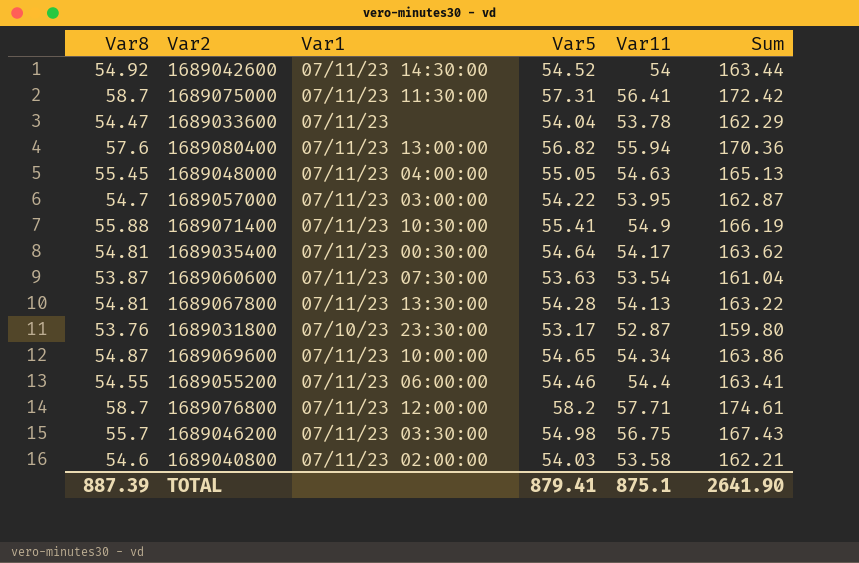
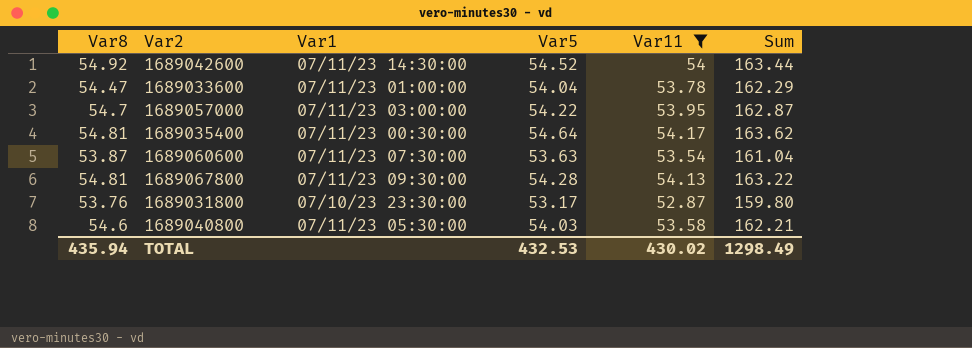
filter: none -> Var11 <= 54.17
1689033600 | Var1: 07/11/23 -> 07/11/23 01:00:00
1689067800 | Var1: 07/11/23 13:30:00 -> 07/11/23 09:30:00
1689040800 | Var1: 07/11/23 02:00:00 -> 07/11/23 05:30:00
TOTAL | Var8: 887.39 -> 435.94
TOTAL | Var5: 879.41 -> 432.53
TOTAL | Var11: 875.1 -> 430.02
TOTAL | Sum: 2641.90 -> 1298.49

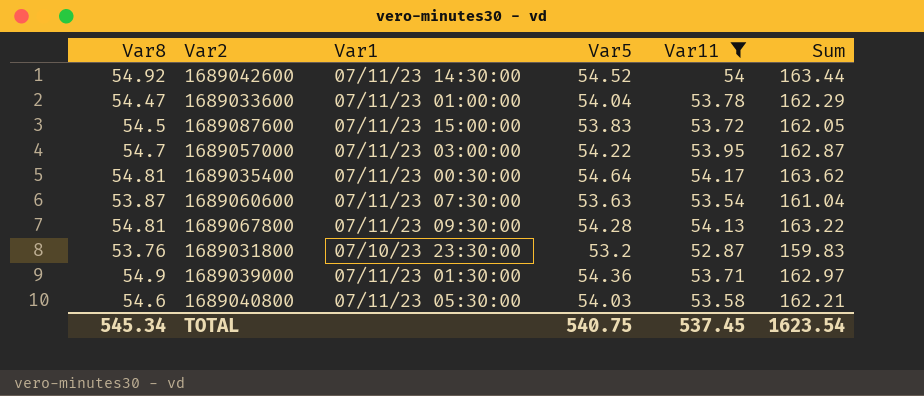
row 1689087600: none -> 54.5 | 07/11/23 15:00:00 | 53.83 | 53.72 | 162.05
1689031800 | Var5: 53.17 -> 53.2
1689031800 | Sum: 159.80 -> 159.83
row 1689039000: none -> 54.9 | 07/11/23 01:30:00 | 54.36 | 53.71 | 162.97
TOTAL | Var8: 435.94 -> 545.34
TOTAL | Var5: 432.53 -> 540.75
TOTAL | Var11: 430.02 -> 537.45
TOTAL | Sum: 1298.49 -> 1623.54

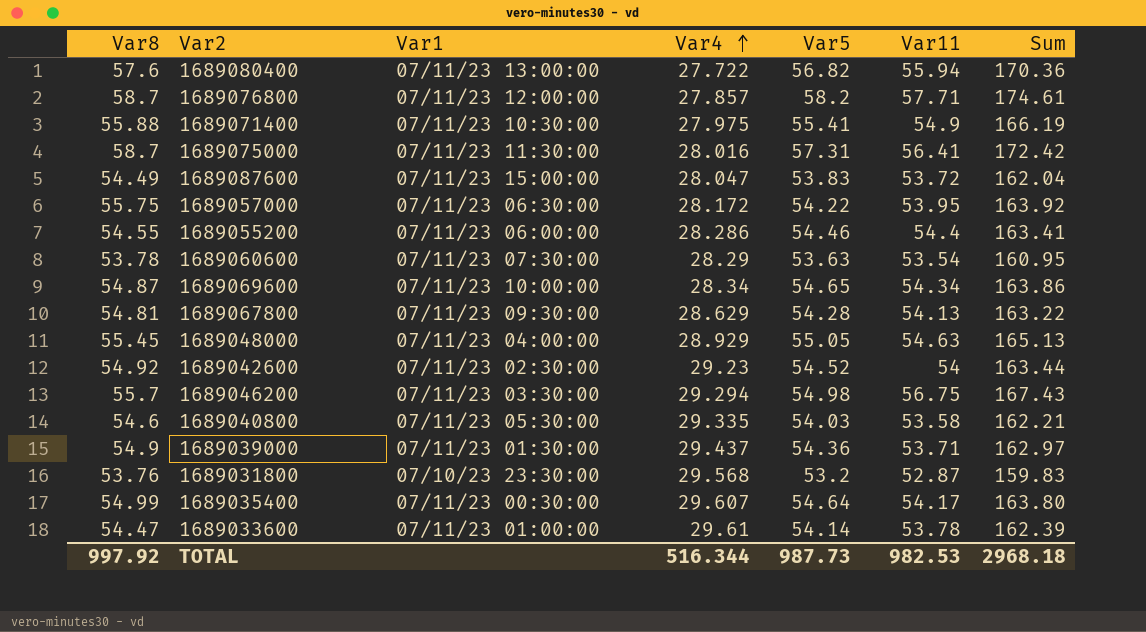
filter: Var11 <= 54.17 -> none
row order: none -> Var4 ascending
column Var4 | position: none -> 4
1689087600 | Var8: 54.5 -> 54.49
1689087600 | Sum: 162.05 -> 162.04
1689057000 | Var8: 54.7 -> 55.75
1689057000 | Var1: 07/11/23 03:00:00 -> 07/11/23 06:30:00
1689057000 | Sum: 162.87 -> 163.92
1689060600 | Var8: 53.87 -> 53.78
1689060600 | Sum: 161.04 -> 160.95
1689042600 | Var1: 07/11/23 14:30:00 -> 07/11/23 02:30:00
1689035400 | Var8: 54.81 -> 54.99
1689035400 | Sum: 163.62 -> 163.80
1689033600 | Var5: 54.04 -> 54.14
1689033600 | Sum: 162.29 -> 162.39
TOTAL | Var8: 545.34 -> 997.92
TOTAL | Var5: 540.75 -> 987.73
TOTAL | Var11: 537.45 -> 982.53
TOTAL | Sum: 1623.54 -> 2968.18

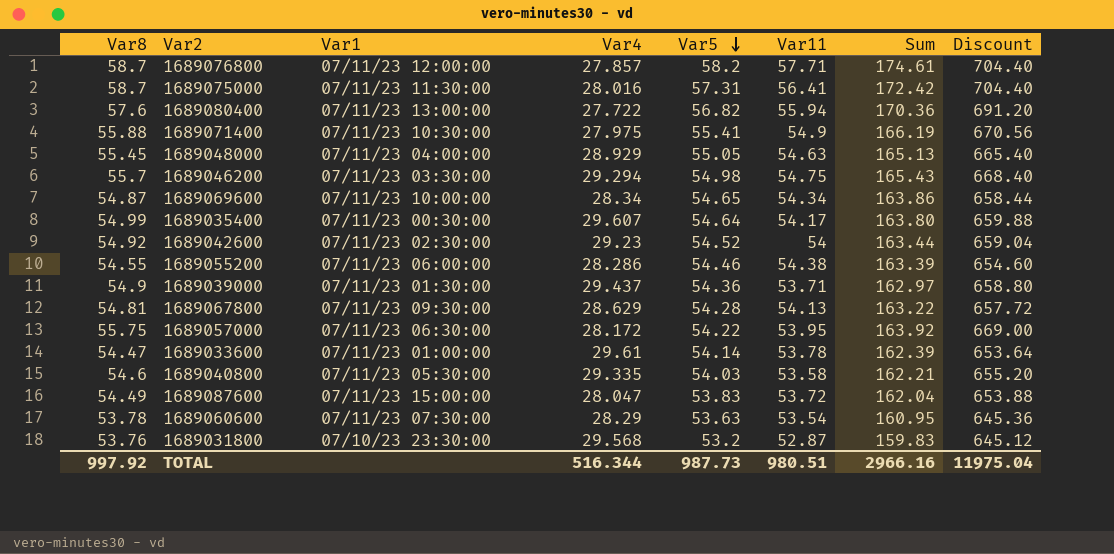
row order: Var4 ascending -> Var5 descending
column Discount | formula: none -> [Var8] * 12
1689046200 | Var11: 56.75 -> 54.75
1689046200 | Sum: 167.43 -> 165.43
1689055200 | Var11: 54.4 -> 54.38
1689055200 | Sum: 163.41 -> 163.39
TOTAL | Var11: 982.53 -> 980.51
TOTAL | Sum: 2968.18 -> 2966.16

